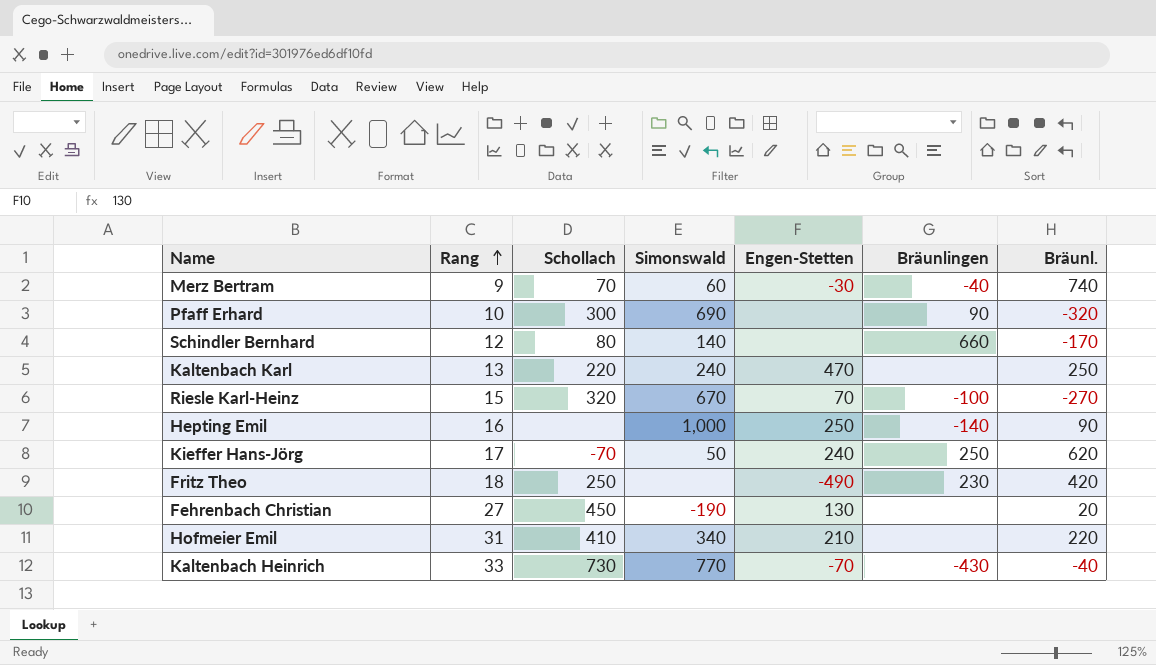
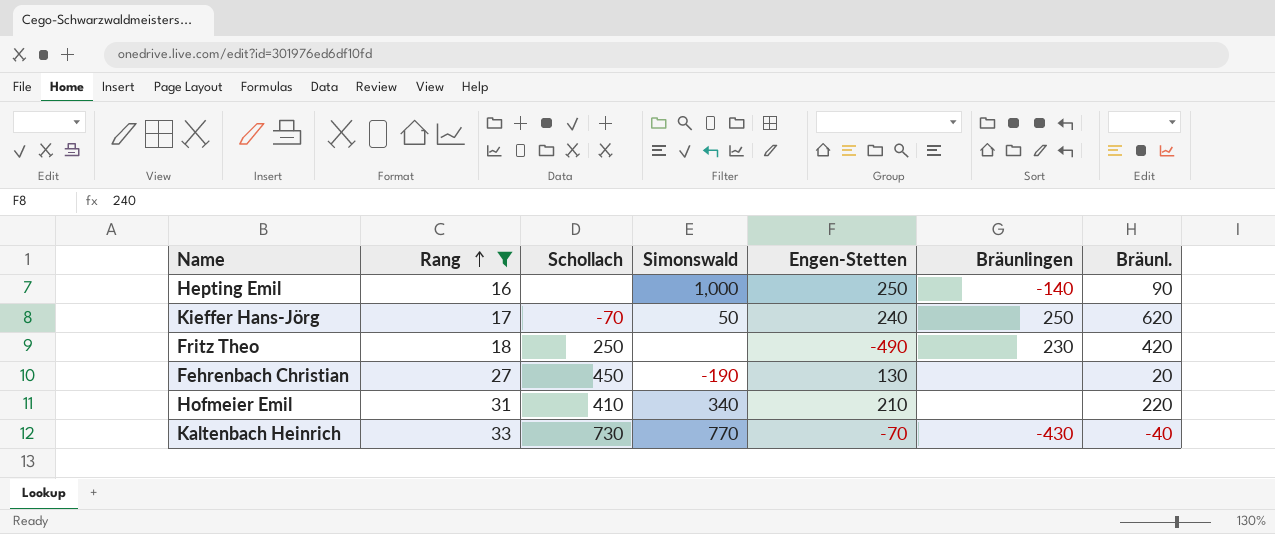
filter: none -> Rang >= 16

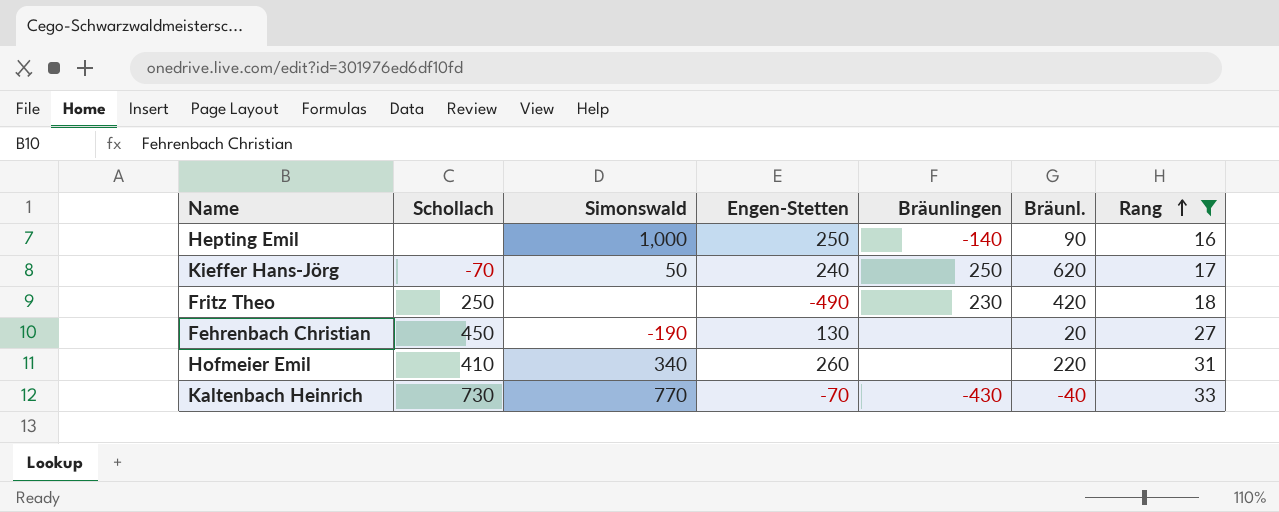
column Rang | position: 2 -> 7
Hofmeier Emil | Engen-Stetten: 210 -> 260

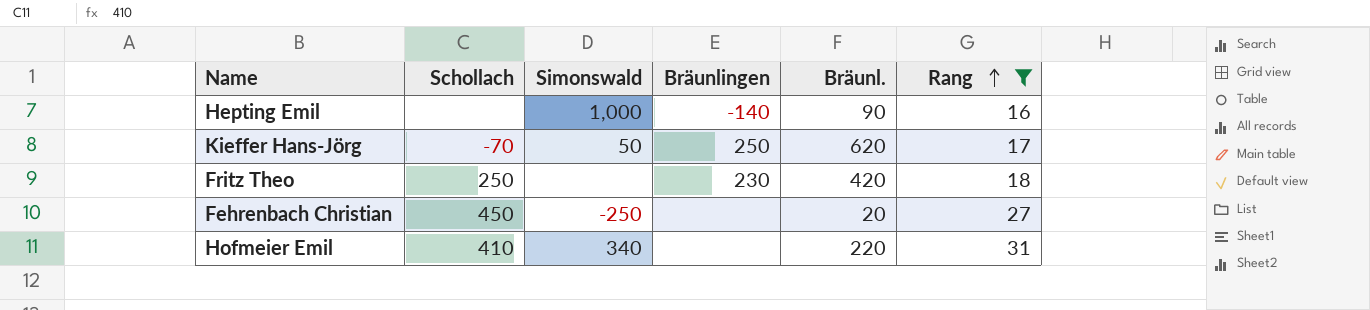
column Engen-Stetten | position: 4 -> none
row Kaltenbach Heinrich: 730 | 770 | -70 | -430 | -40 | 33 -> none
Fehrenbach Christian | Simonswald: -190 -> -250

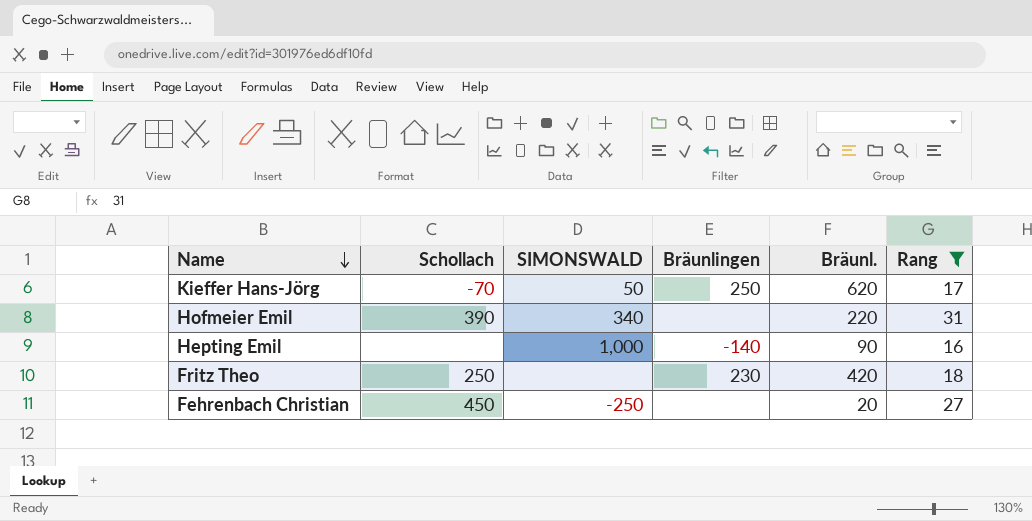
row order: Rang ascending -> Name descending
column name: Simonswald -> SIMONSWALD
Hofmeier Emil | Schollach: 410 -> 390

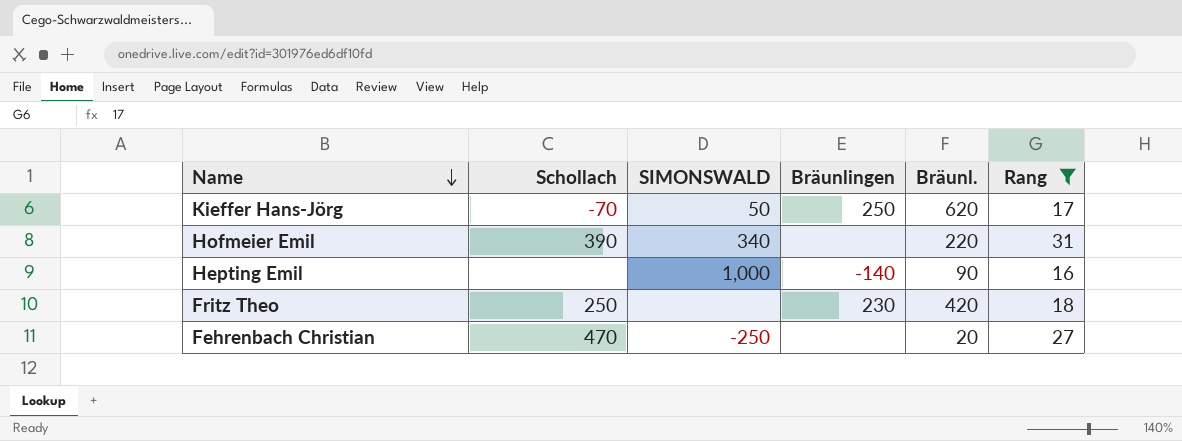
Fehrenbach Christian | Schollach: 450 -> 470

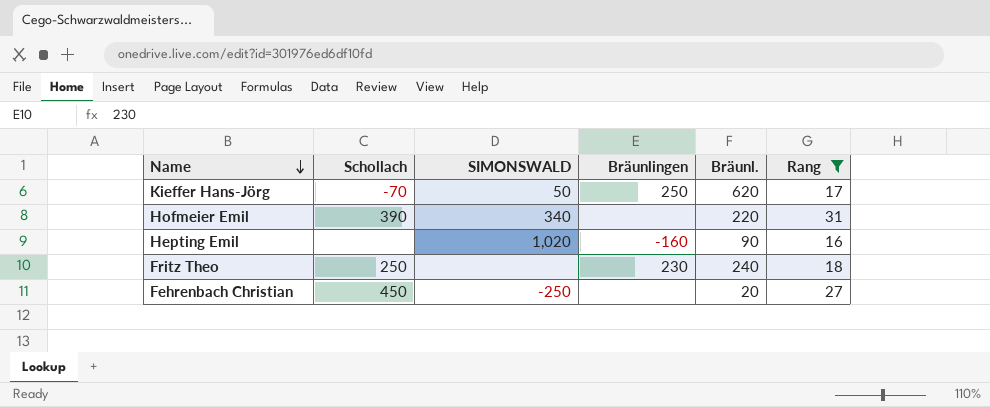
Hepting Emil | SIMONSWALD: 1,000 -> 1,020
Hepting Emil | Bräunlingen: -140 -> -160
Fritz Theo | Bräunl.: 420 -> 240
Fehrenbach Christian | Schollach: 470 -> 450

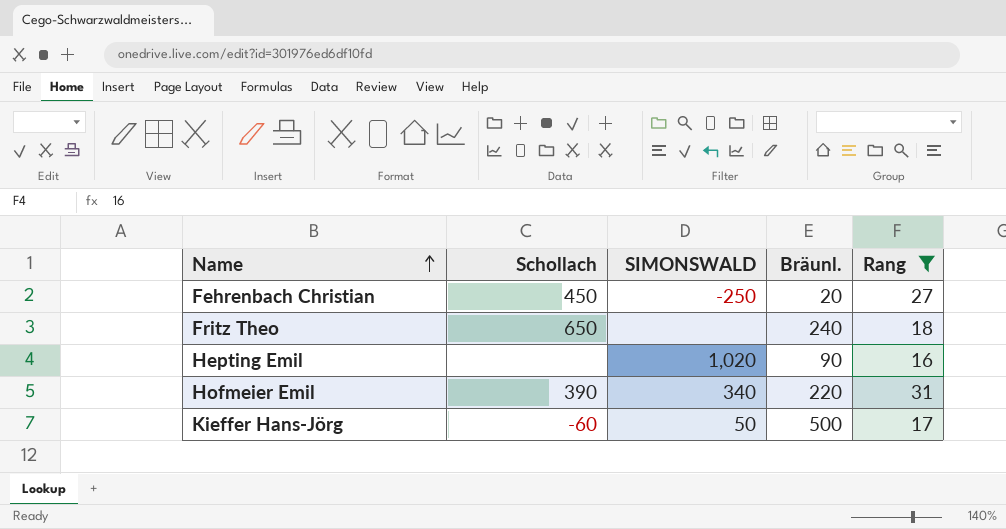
row order: Name descending -> Name ascending
column Bräunlingen | position: 4 -> none
Fritz Theo | Schollach: 250 -> 650
Kieffer Hans-Jörg | Schollach: -70 -> -60
Kieffer Hans-Jörg | Bräunl.: 620 -> 500

